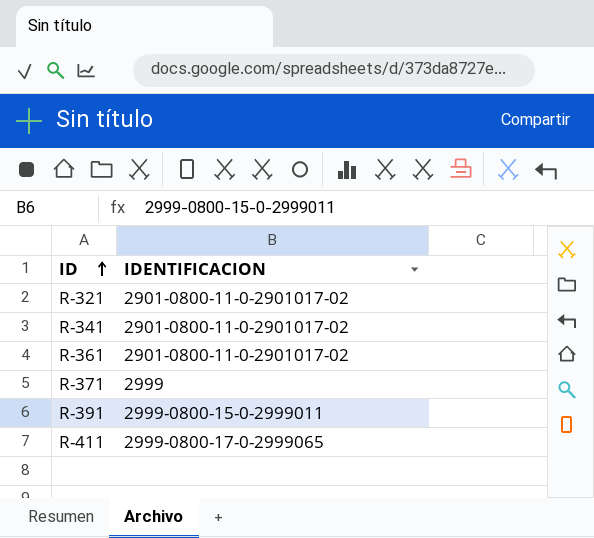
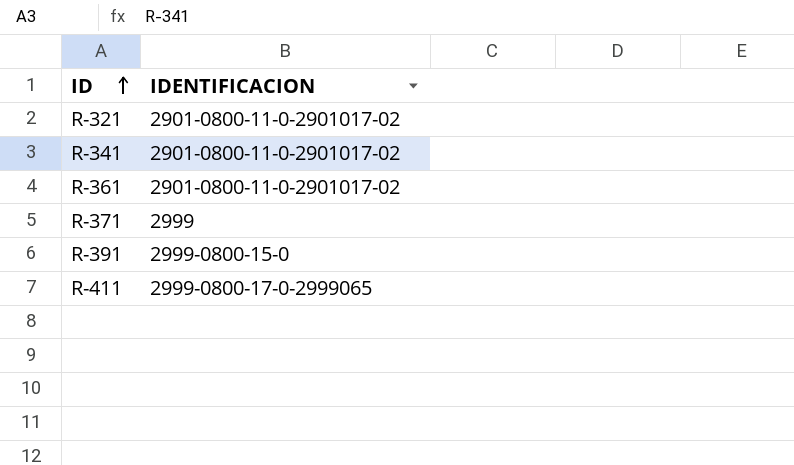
R-391 | IDENTIFICACION: 2999-0800-15-0-2999011 -> 2999-0800-15-0

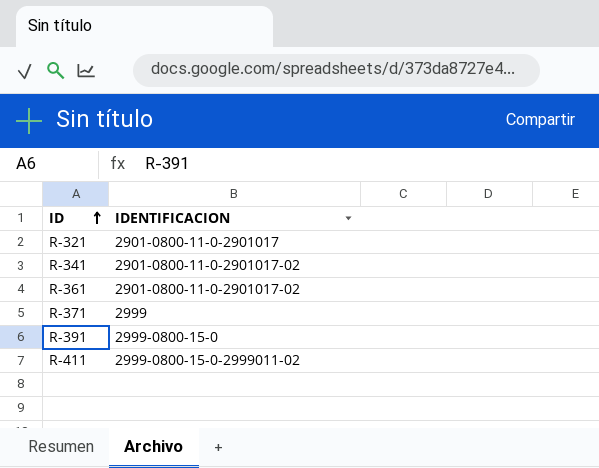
R-321 | IDENTIFICACION: 2901-0800-11-0-2901017-02 -> 2901-0800-11-0-2901017
R-411 | IDENTIFICACION: 2999-0800-17-0-2999065 -> 2999-0800-15-0-2999011-02

